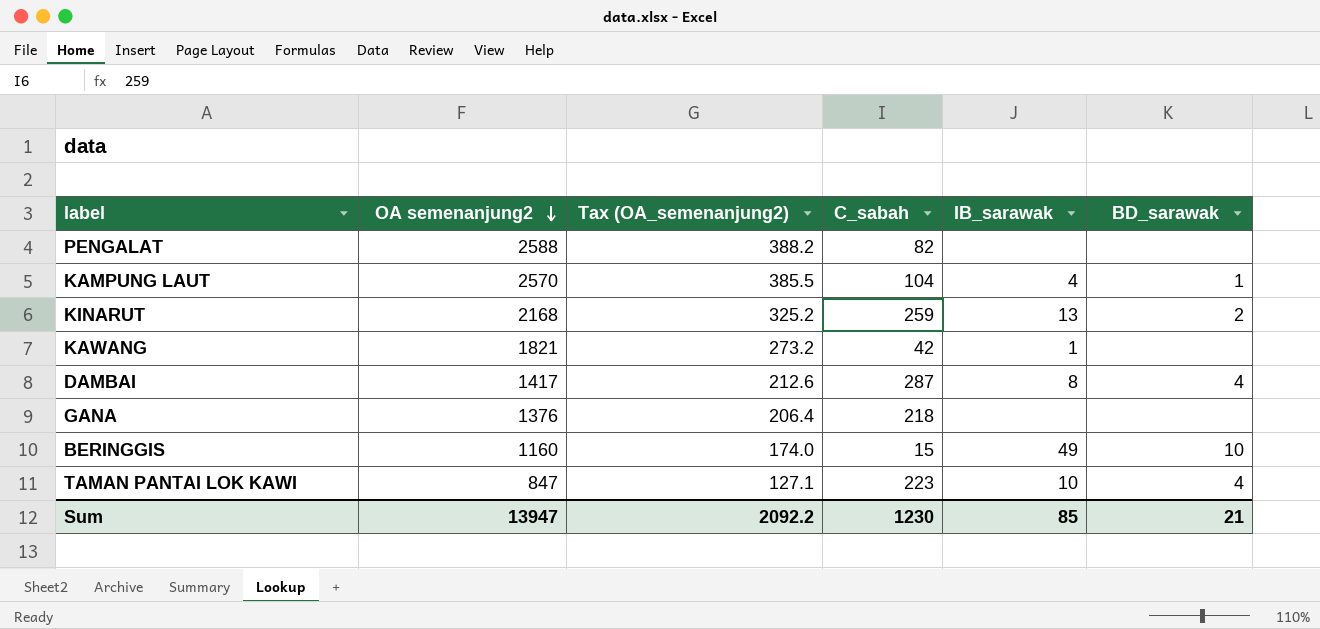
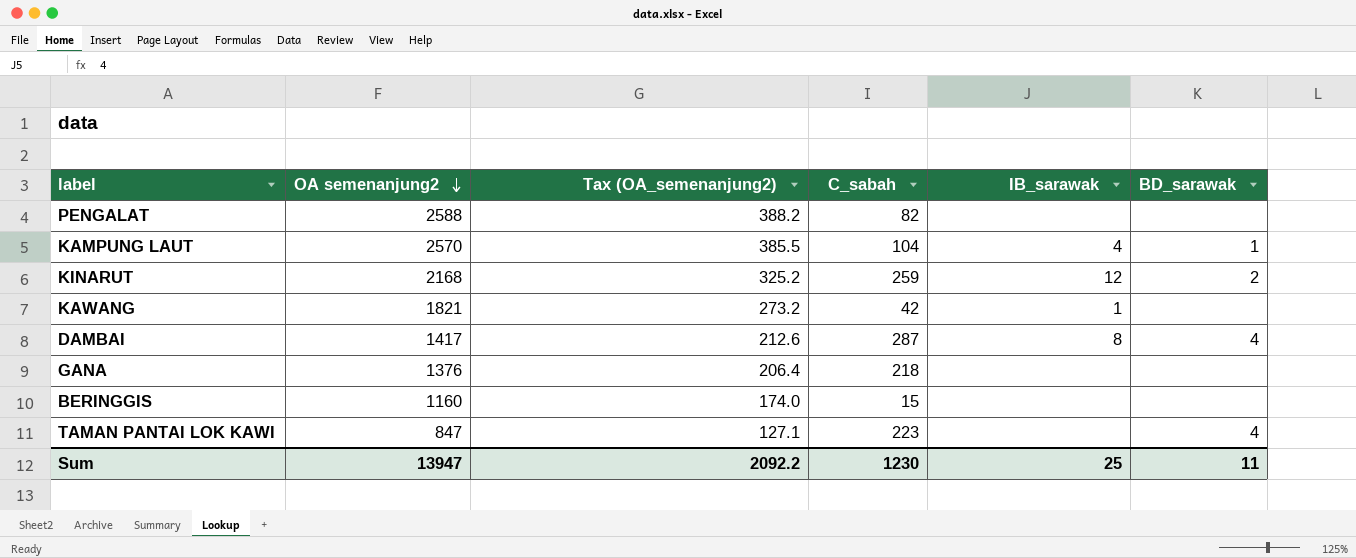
KINARUT | IB_sarawak: 13 -> 12
BERINGGIS | IB_sarawak: 49 -> none
BERINGGIS | BD_sarawak: 10 -> none
TAMAN PANTAI LOK KAWI | IB_sarawak: 10 -> none
Sum | IB_sarawak: 85 -> 25
Sum | BD_sarawak: 21 -> 11

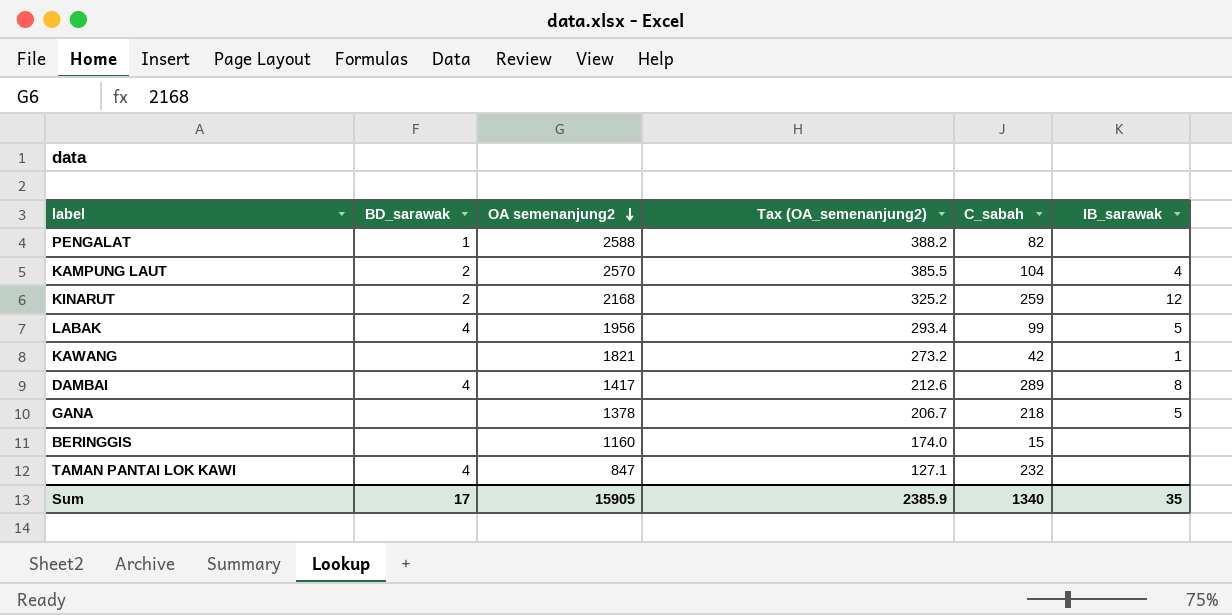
column BD_sarawak | position: 6 -> 2
PENGALAT | BD_sarawak: none -> 1
KAMPUNG LAUT | BD_sarawak: 1 -> 2
row LABAK: none -> 4 | 1956 | 293.4 | 99 | 5
DAMBAI | C_sabah: 287 -> 289
GANA | OA semenanjung2: 1376 -> 1378
GANA | Tax (OA_semenanjung2): 206.4 -> 206.7
GANA | IB_sarawak: none -> 5
TAMAN PANTAI LOK KAWI | C_sabah: 223 -> 232
Sum | BD_sarawak: 11 -> 17
Sum | OA semenanjung2: 13947 -> 15905
Sum | Tax (OA_semenanjung2): 2092.2 -> 2385.9
Sum | C_sabah: 1230 -> 1340
Sum | IB_sarawak: 25 -> 35

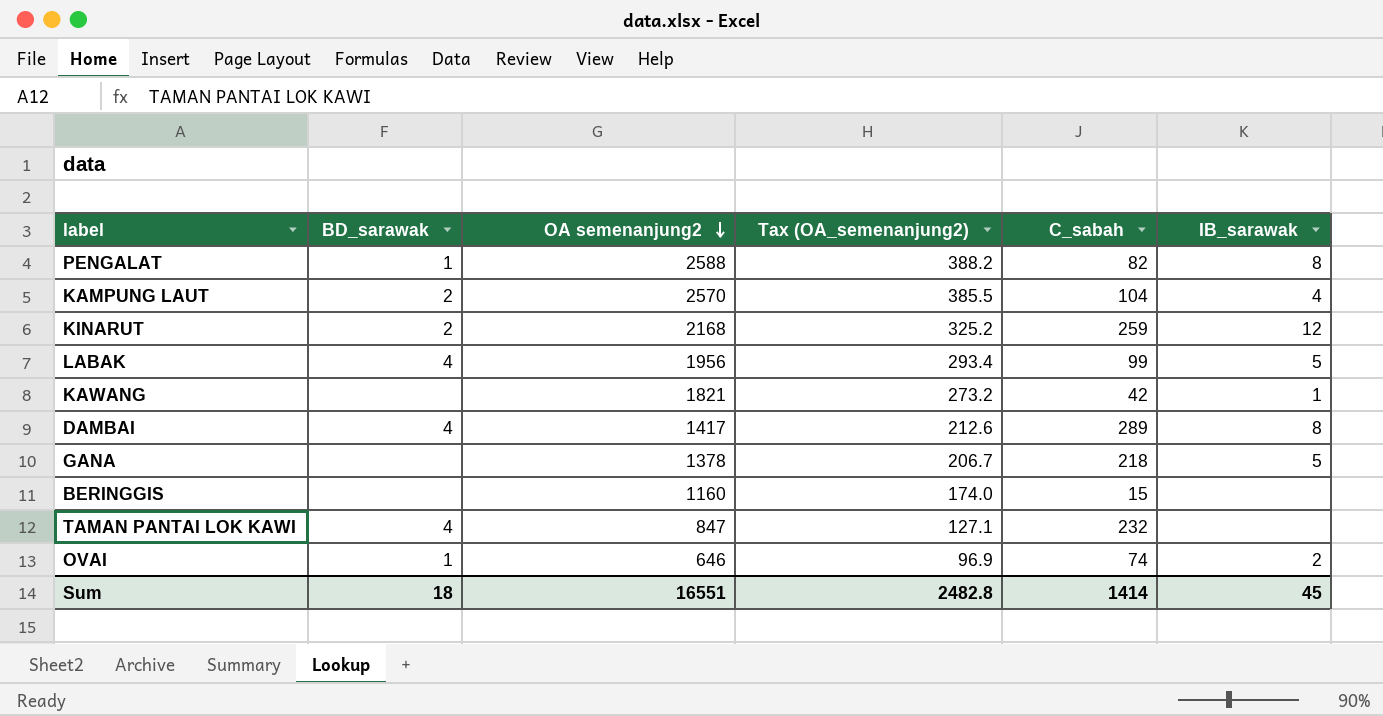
PENGALAT | IB_sarawak: none -> 8
row OVAI: none -> 1 | 646 | 96.9 | 74 | 2
Sum | BD_sarawak: 17 -> 18
Sum | OA semenanjung2: 15905 -> 16551
Sum | Tax (OA_semenanjung2): 2385.9 -> 2482.8
Sum | C_sabah: 1340 -> 1414
Sum | IB_sarawak: 35 -> 45

